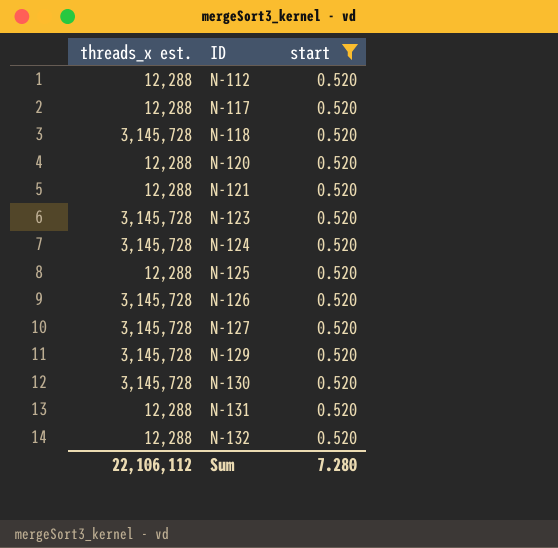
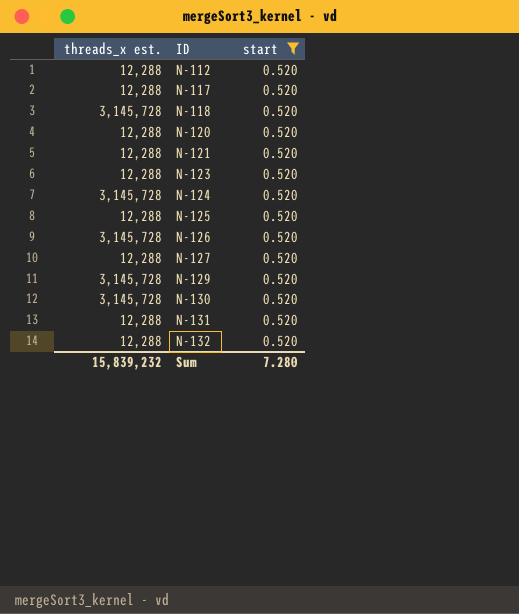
N-123 | threads_x est.: 3,145,728 -> 12,288
N-127 | threads_x est.: 3,145,728 -> 12,288
Sum | threads_x est.: 22,106,112 -> 15,839,232

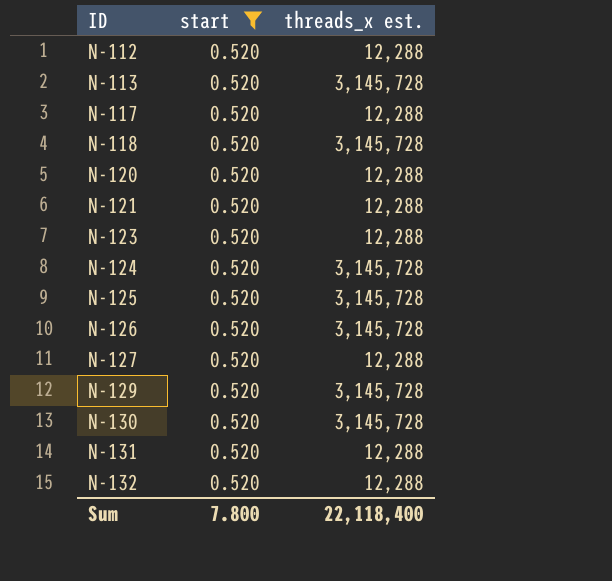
column threads_x est. | position: 1 -> 3
row N-113: none -> 0.520 | 3,145,728
N-125 | threads_x est.: 12,288 -> 3,145,728
Sum | start: 7.280 -> 7.800
Sum | threads_x est.: 15,839,232 -> 22,118,400

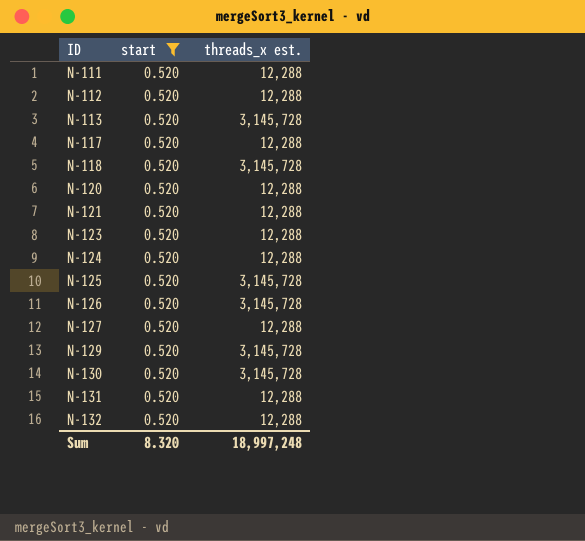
row N-111: none -> 0.520 | 12,288
N-124 | threads_x est.: 3,145,728 -> 12,288
Sum | start: 7.800 -> 8.320
Sum | threads_x est.: 22,118,400 -> 18,997,248

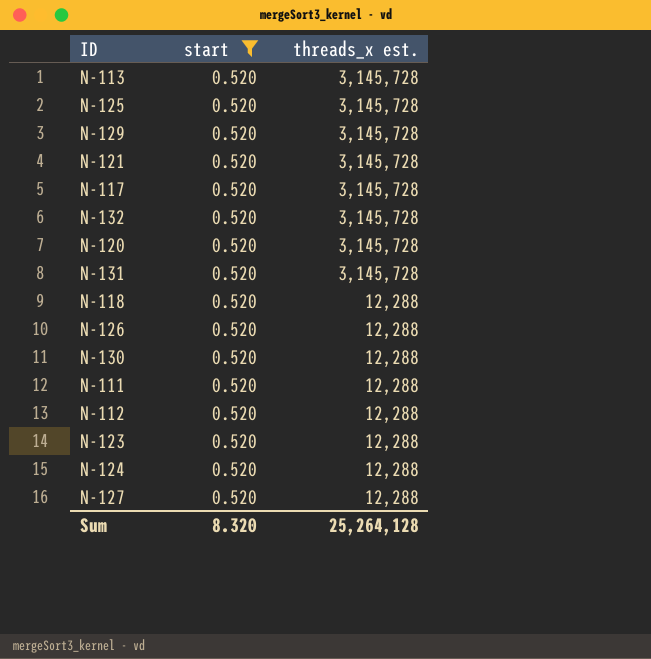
row order: ID ascending -> threads_x est. descending
N-121 | threads_x est.: 12,288 -> 3,145,728
N-117 | threads_x est.: 12,288 -> 3,145,728
N-132 | threads_x est.: 12,288 -> 3,145,728
N-120 | threads_x est.: 12,288 -> 3,145,728
N-131 | threads_x est.: 12,288 -> 3,145,728
N-118 | threads_x est.: 3,145,728 -> 12,288
N-126 | threads_x est.: 3,145,728 -> 12,288
N-130 | threads_x est.: 3,145,728 -> 12,288
Sum | threads_x est.: 18,997,248 -> 25,264,128

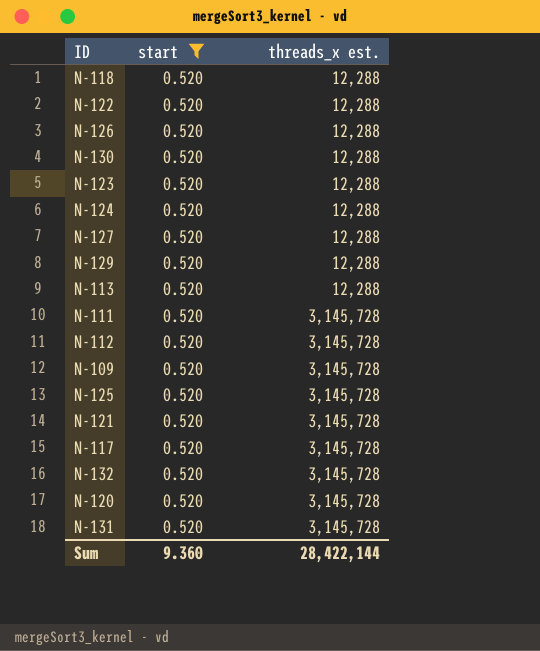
row order: threads_x est. descending -> threads_x est. ascending
row N-122: none -> 0.520 | 12,288
N-129 | threads_x est.: 3,145,728 -> 12,288
N-113 | threads_x est.: 3,145,728 -> 12,288
N-111 | threads_x est.: 12,288 -> 3,145,728
N-112 | threads_x est.: 12,288 -> 3,145,728
row N-109: none -> 0.520 | 3,145,728
Sum | start: 8.320 -> 9.360
Sum | threads_x est.: 25,264,128 -> 28,422,144

